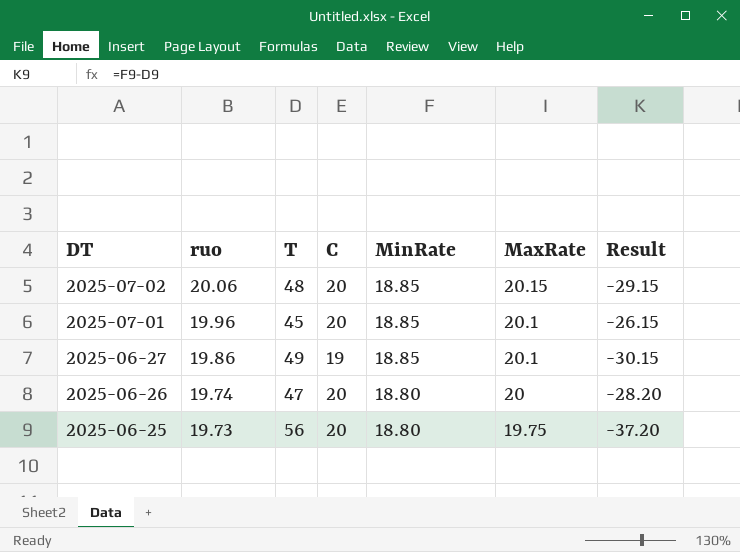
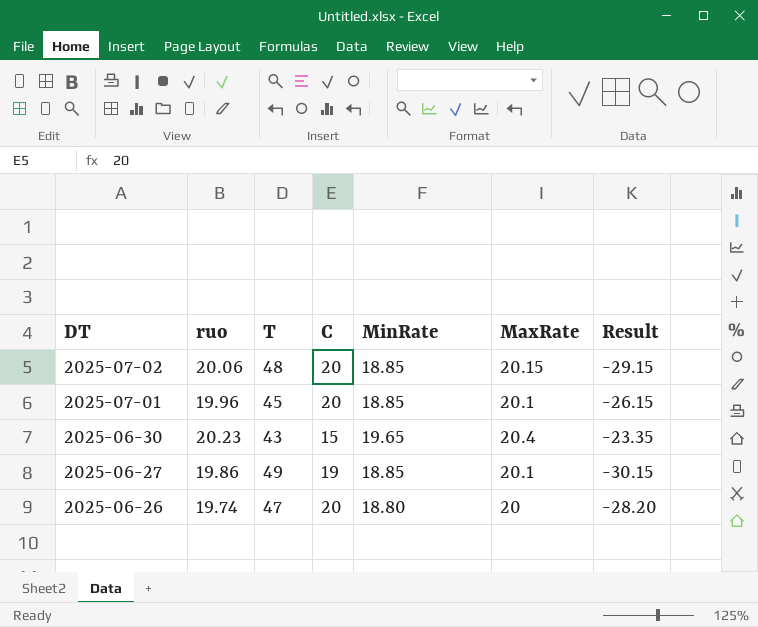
row 2025-06-25: 19.73 | 56 | 20 | 18.80 | 19.75 | -37.20 -> none
row 2025-06-30: none -> 20.23 | 43 | 15 | 19.65 | 20.4 | -23.35

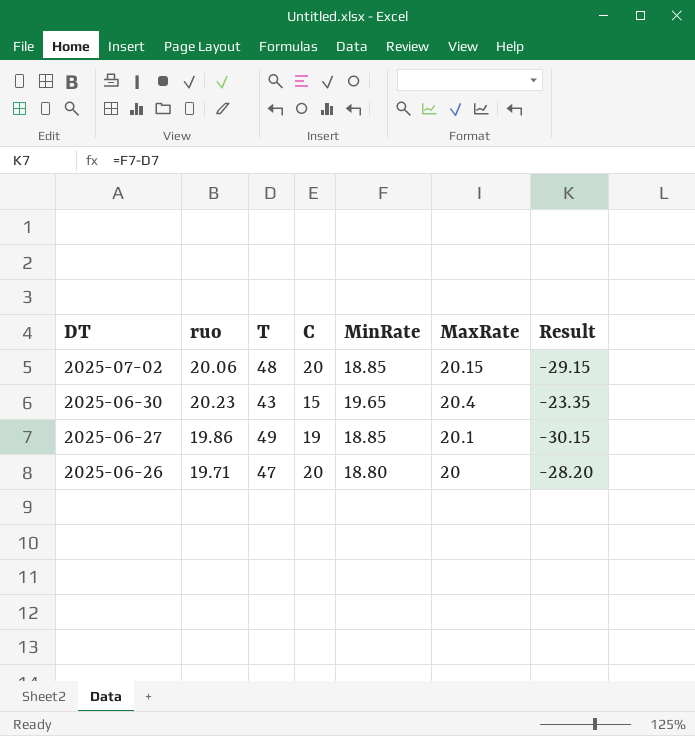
row 2025-07-01: 19.96 | 45 | 20 | 18.85 | 20.1 | -26.15 -> none
2025-06-26 | ruo: 19.74 -> 19.71

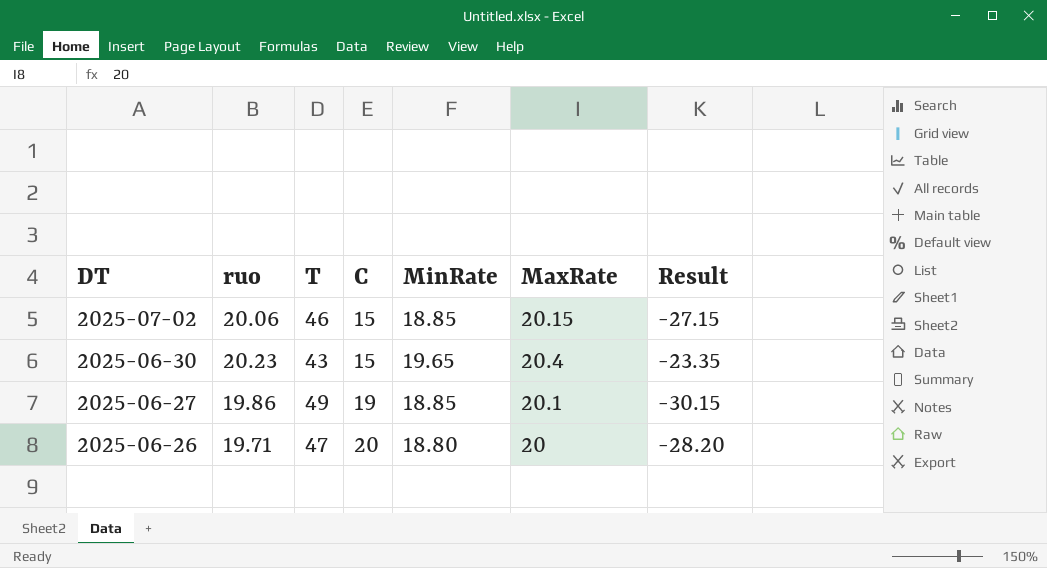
2025-07-02 | T: 48 -> 46
2025-07-02 | C: 20 -> 15
2025-07-02 | Result: -29.15 -> -27.15

